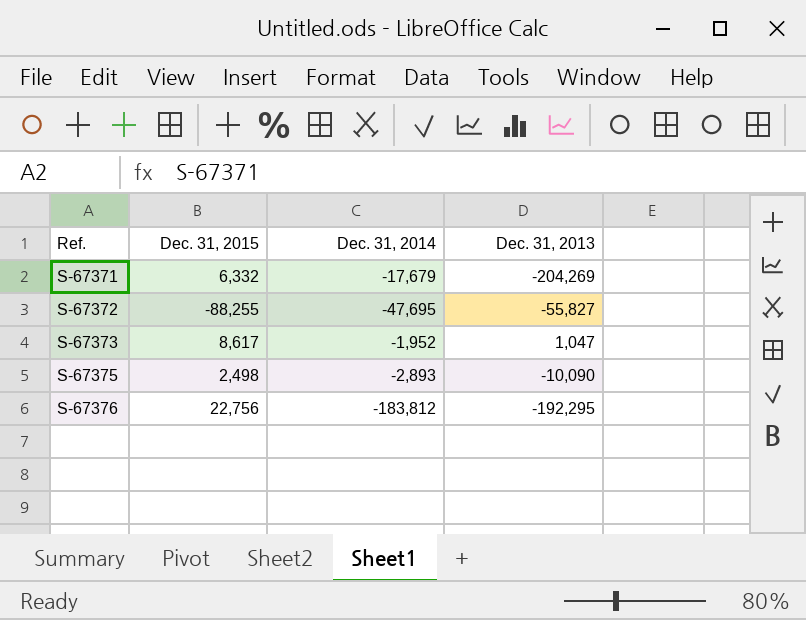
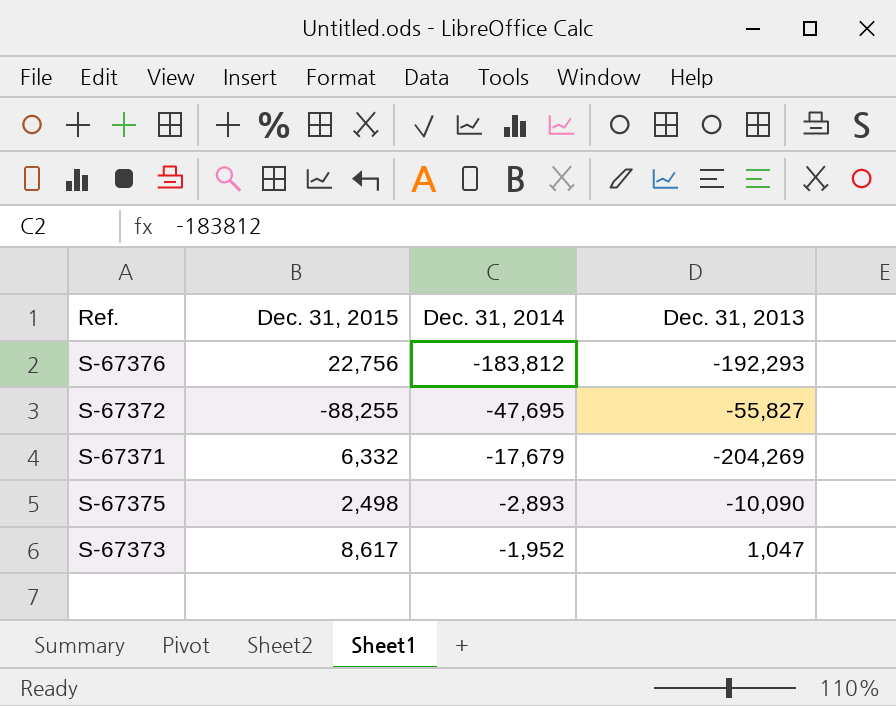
row order: Ref. ascending -> Dec. 31, 2014 ascending
S-67376 | Dec. 31, 2013: -192,295 -> -192,293

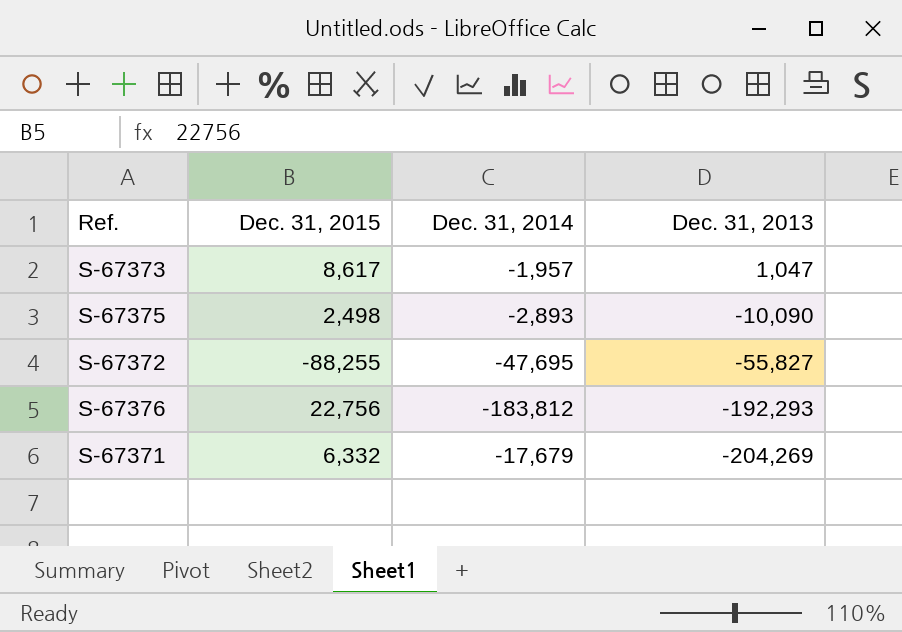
row order: Dec. 31, 2014 ascending -> Dec. 31, 2013 descending
S-67373 | Dec. 31, 2014: -1,952 -> -1,957

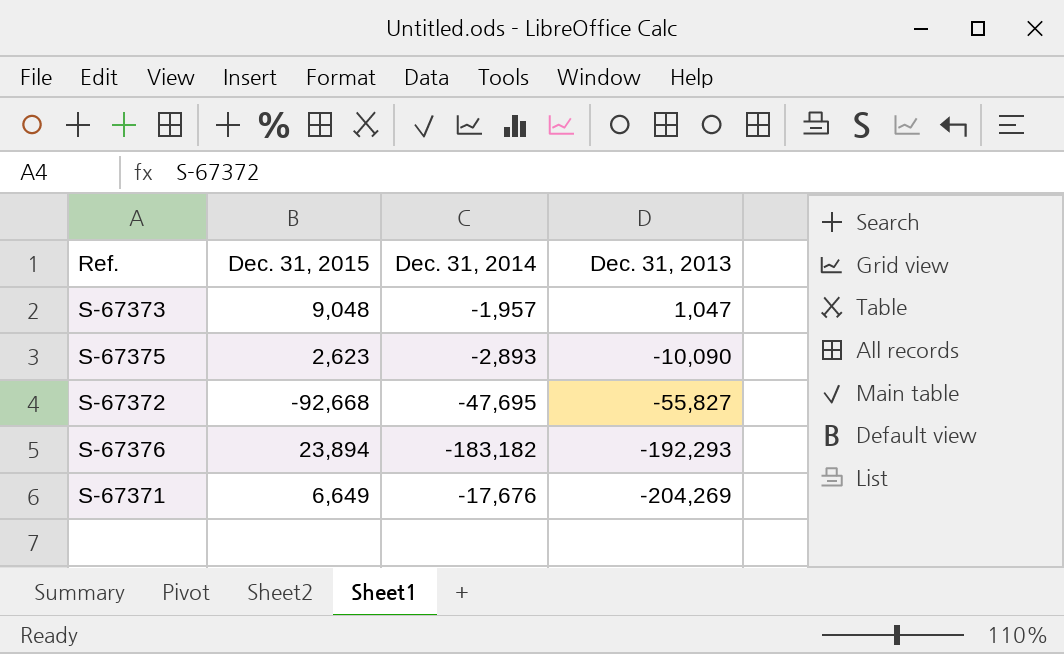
S-67373 | Dec. 31, 2015: 8,617 -> 9,048
S-67375 | Dec. 31, 2015: 2,498 -> 2,623
S-67372 | Dec. 31, 2015: -88,255 -> -92,668
S-67376 | Dec. 31, 2015: 22,756 -> 23,894
S-67376 | Dec. 31, 2014: -183,812 -> -183,182
S-67371 | Dec. 31, 2015: 6,332 -> 6,649
S-67371 | Dec. 31, 2014: -17,679 -> -17,676

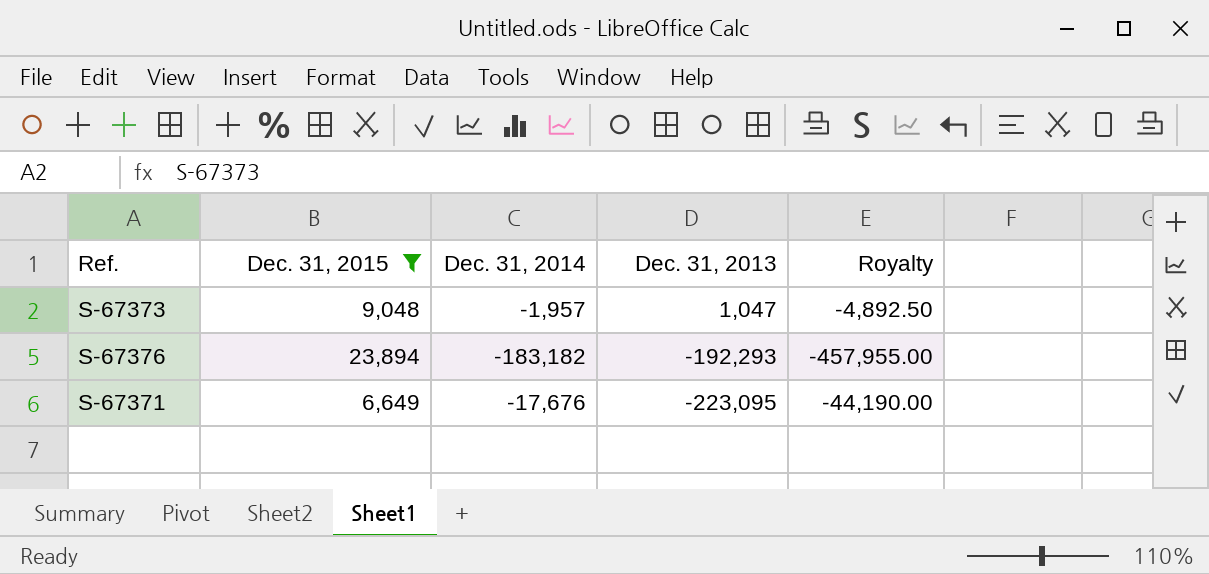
filter: none -> Dec. 31, 2015 >= 6,649
column Royalty | formula: none -> [Dec. 31, 2014] * 2.5
S-67371 | Dec. 31, 2013: -204,269 -> -223,095

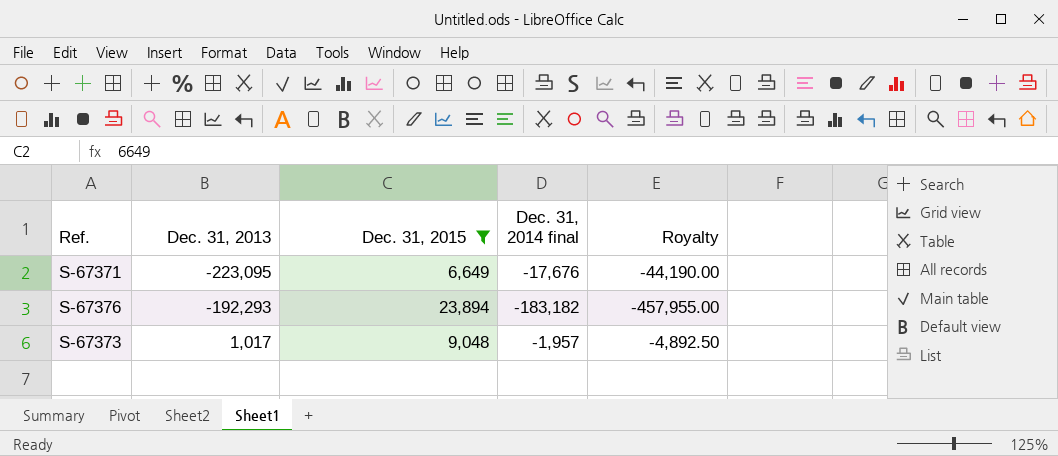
row order: Dec. 31, 2013 descending -> Dec. 31, 2013 ascending
column Dec. 31, 2013 | position: 4 -> 2
column name: Dec. 31, 2014 -> Dec. 31, 2014 final
S-67373 | Dec. 31, 2013: 1,047 -> 1,017

